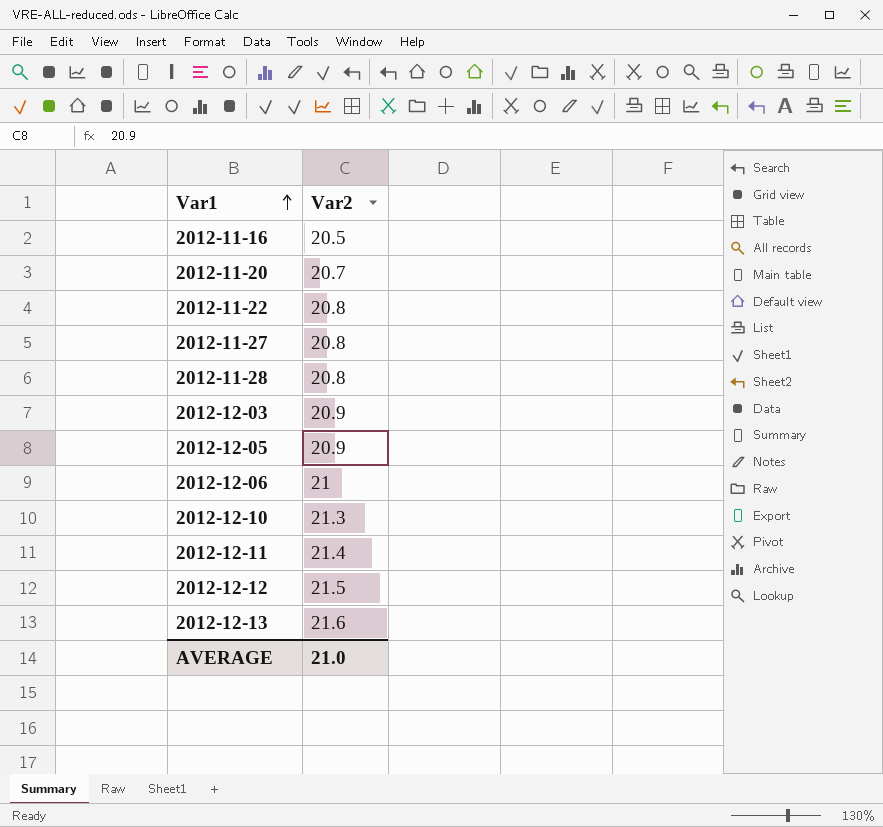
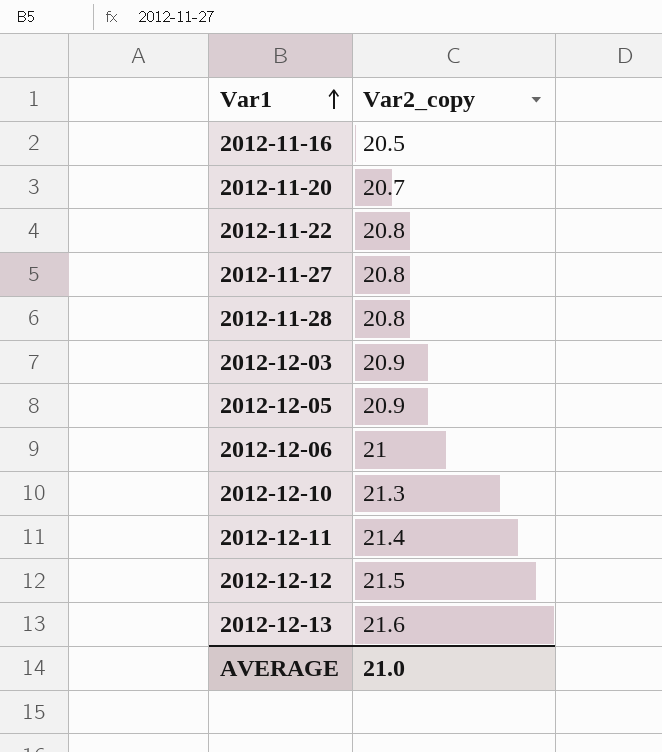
column name: Var2 -> Var2_copy

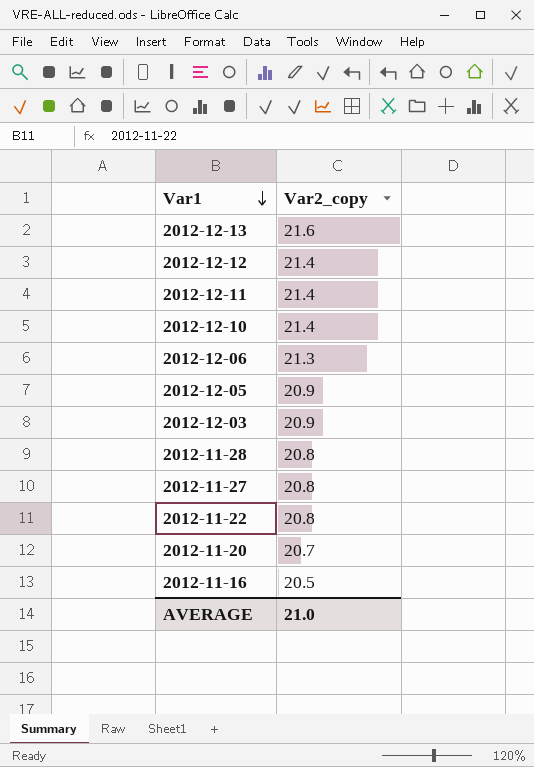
row order: Var1 ascending -> Var1 descending
2012-12-12 | Var2_copy: 21.5 -> 21.4
2012-12-10 | Var2_copy: 21.3 -> 21.4
2012-12-06 | Var2_copy: 21 -> 21.3

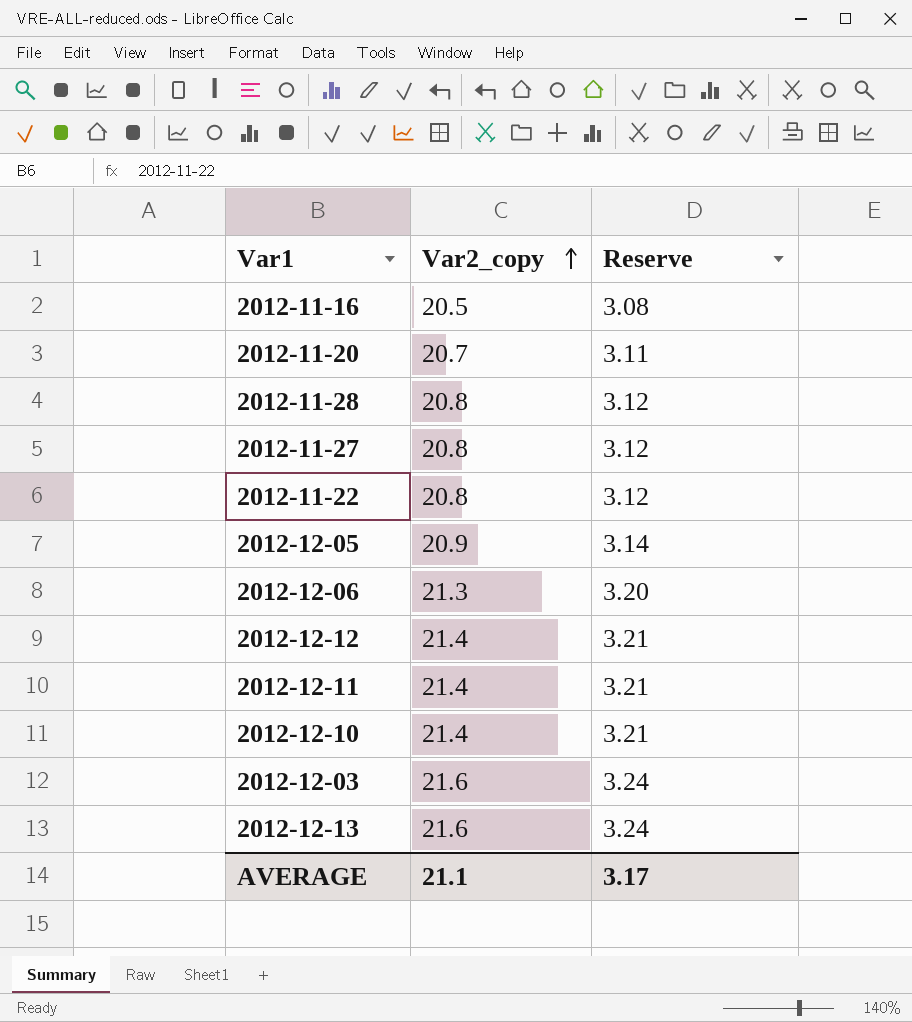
row order: Var1 descending -> Var2_copy ascending
column Reserve | formula: none -> [Var2_copy] * 0.15
2012-12-03 | Var2_copy: 20.9 -> 21.6
AVERAGE | Var2_copy: 21.0 -> 21.1

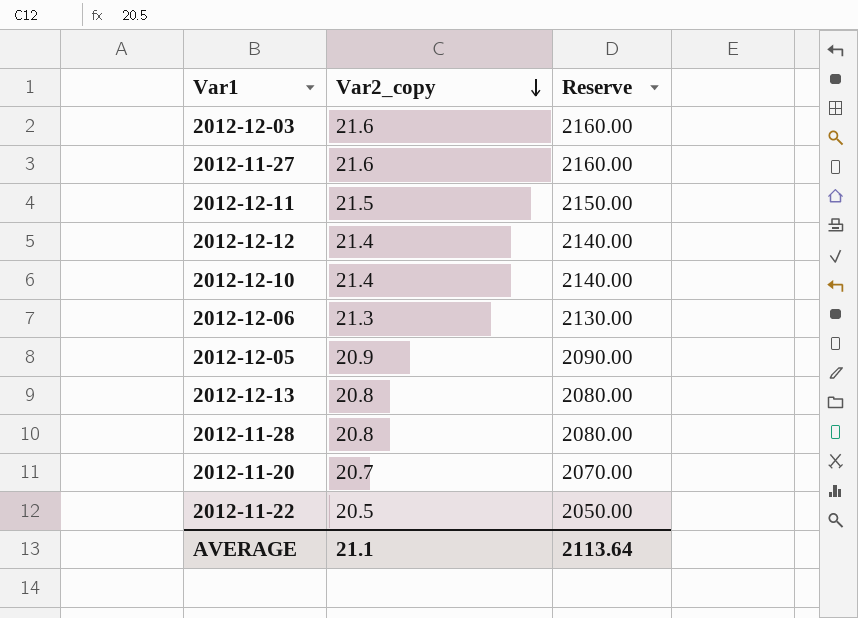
row order: Var2_copy ascending -> Var2_copy descending
column Reserve | formula: [Var2_copy] * 0.15 -> [Var2_copy] * 100
row 2012-11-16: 20.5 | 3.08 -> none
2012-11-27 | Var2_copy: 20.8 -> 21.6
2012-12-11 | Var2_copy: 21.4 -> 21.5
2012-12-13 | Var2_copy: 21.6 -> 20.8
2012-11-22 | Var2_copy: 20.8 -> 20.5
AVERAGE | Reserve: 3.17 -> 2113.64

